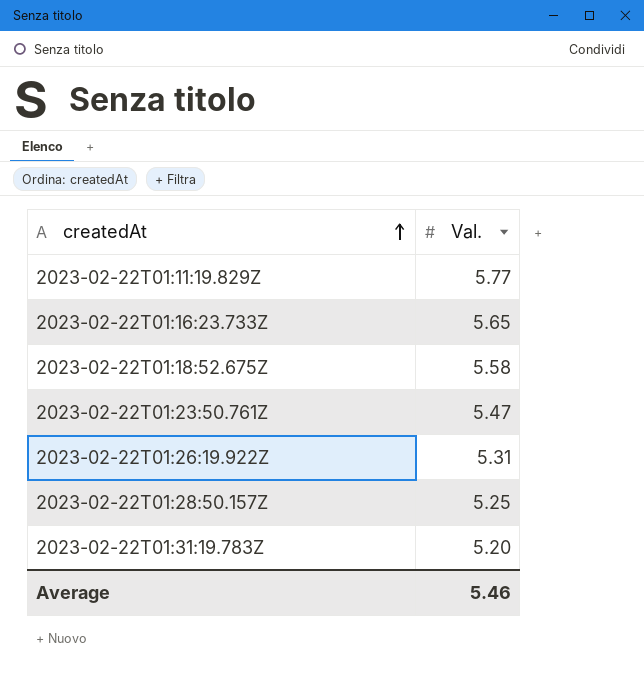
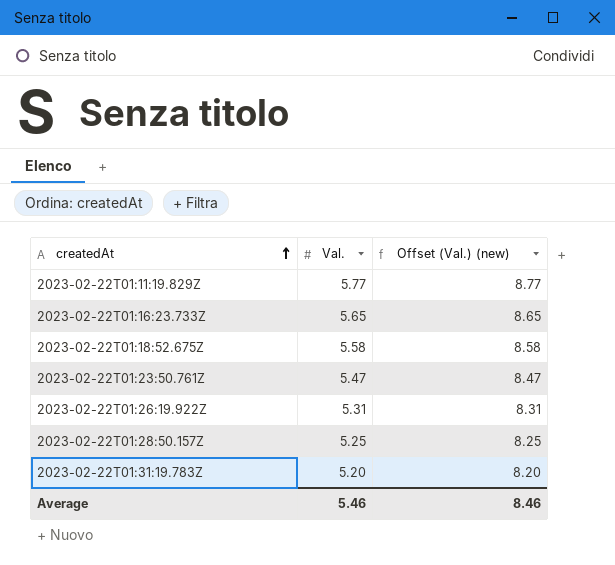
column Offset (Val.) (new) | formula: none -> [Val.] + 3

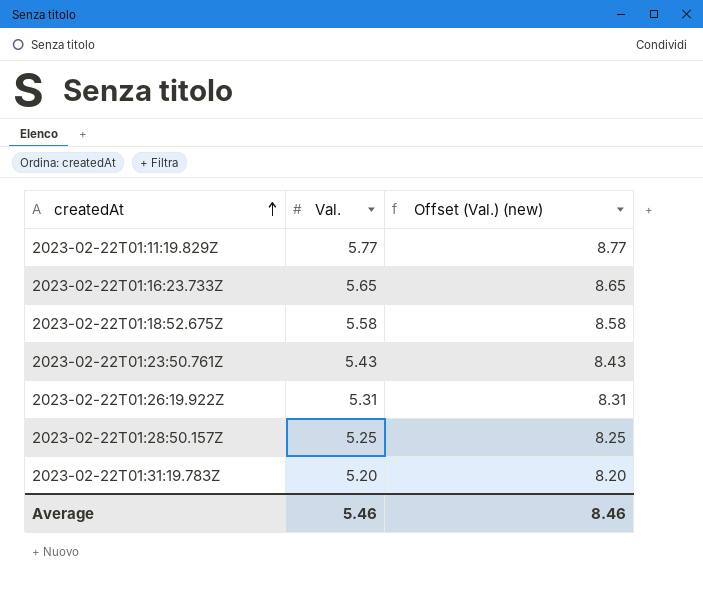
2023-02-22T01:23:50.761Z | Val.: 5.47 -> 5.43
2023-02-22T01:23:50.761Z | Offset (Val.) (new): 8.47 -> 8.43

